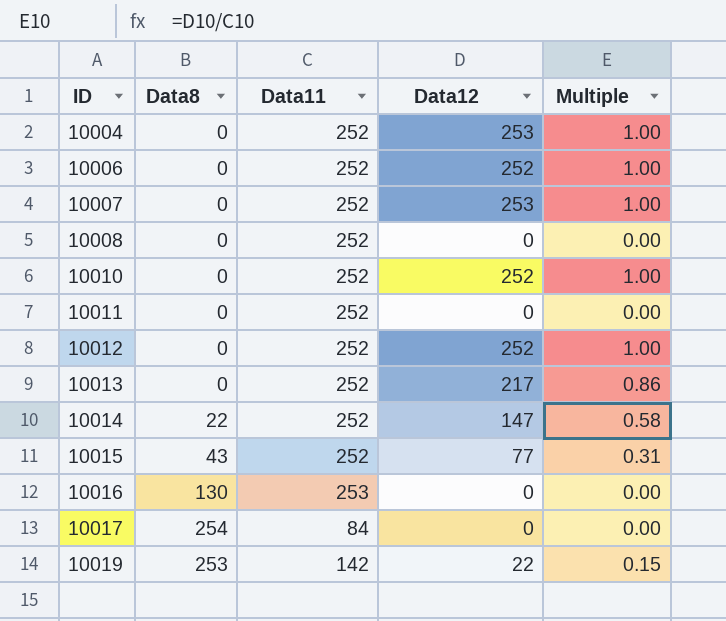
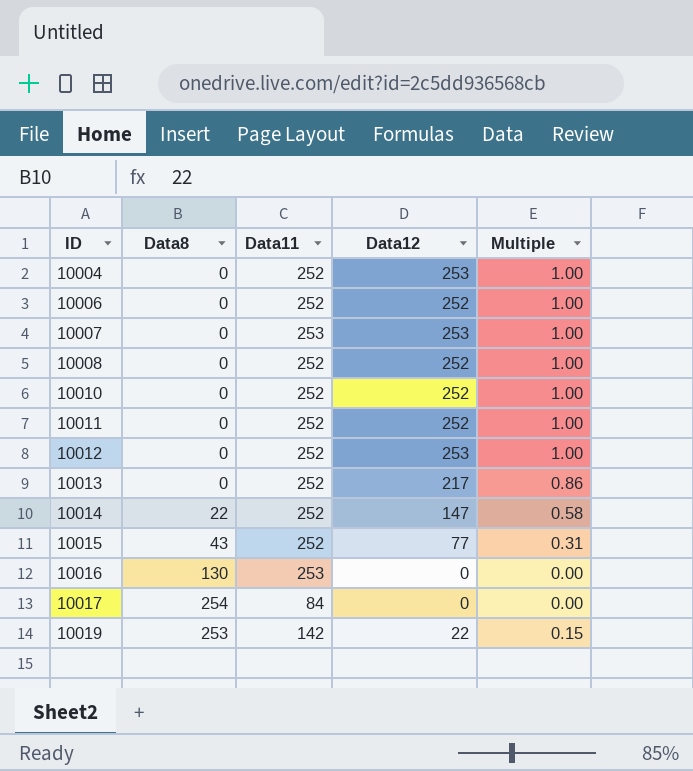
10007 | Data11: 252 -> 253
10008 | Data12: 0 -> 252
10008 | Multiple: 0.00 -> 1.00
10011 | Data12: 0 -> 252
10011 | Multiple: 0.00 -> 1.00
10012 | Data12: 252 -> 253

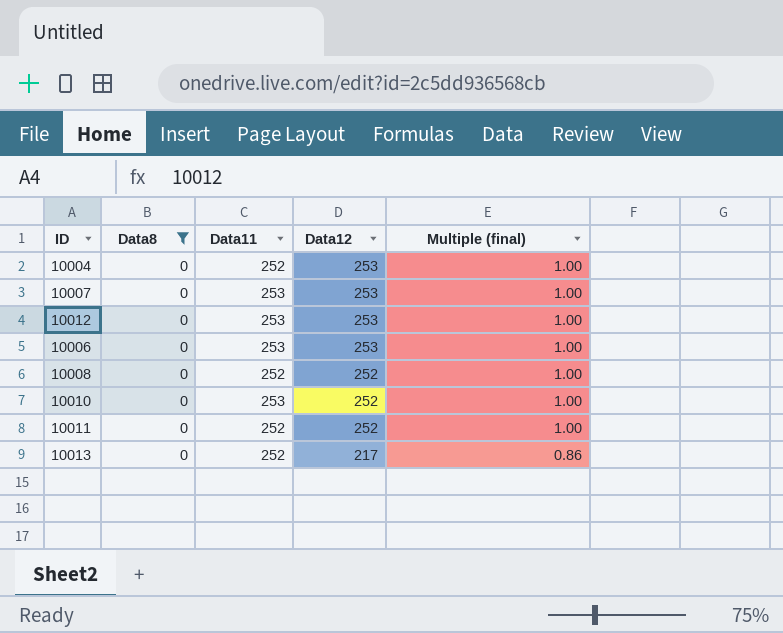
filter: none -> Data8 = 0
row order: ID ascending -> Data12 descending
column name: Multiple -> Multiple (final)
10012 | Data11: 252 -> 253
10006 | Data11: 252 -> 253
10006 | Data12: 252 -> 253
10010 | Data11: 252 -> 253

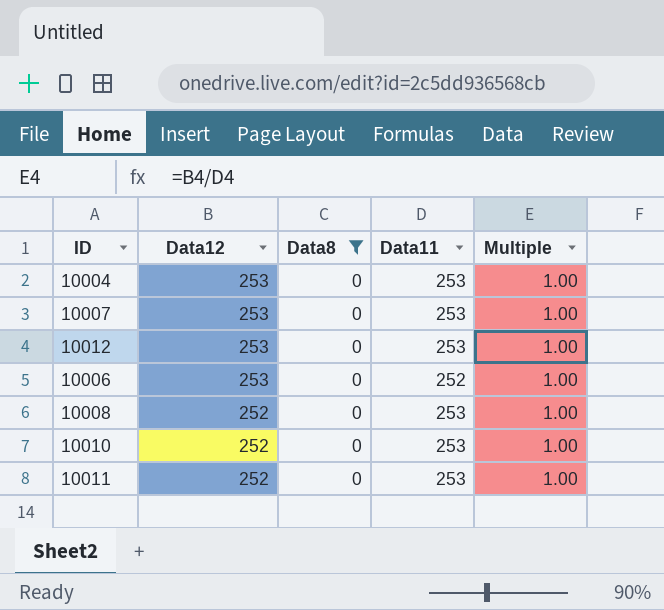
column Data12 | position: 4 -> 2
column name: Multiple (final) -> Multiple
row 10013: 0 | 252 | 217 | 0.86 -> none
10004 | Data11: 252 -> 253
10006 | Data11: 253 -> 252
10008 | Data11: 252 -> 253
10011 | Data11: 252 -> 253

